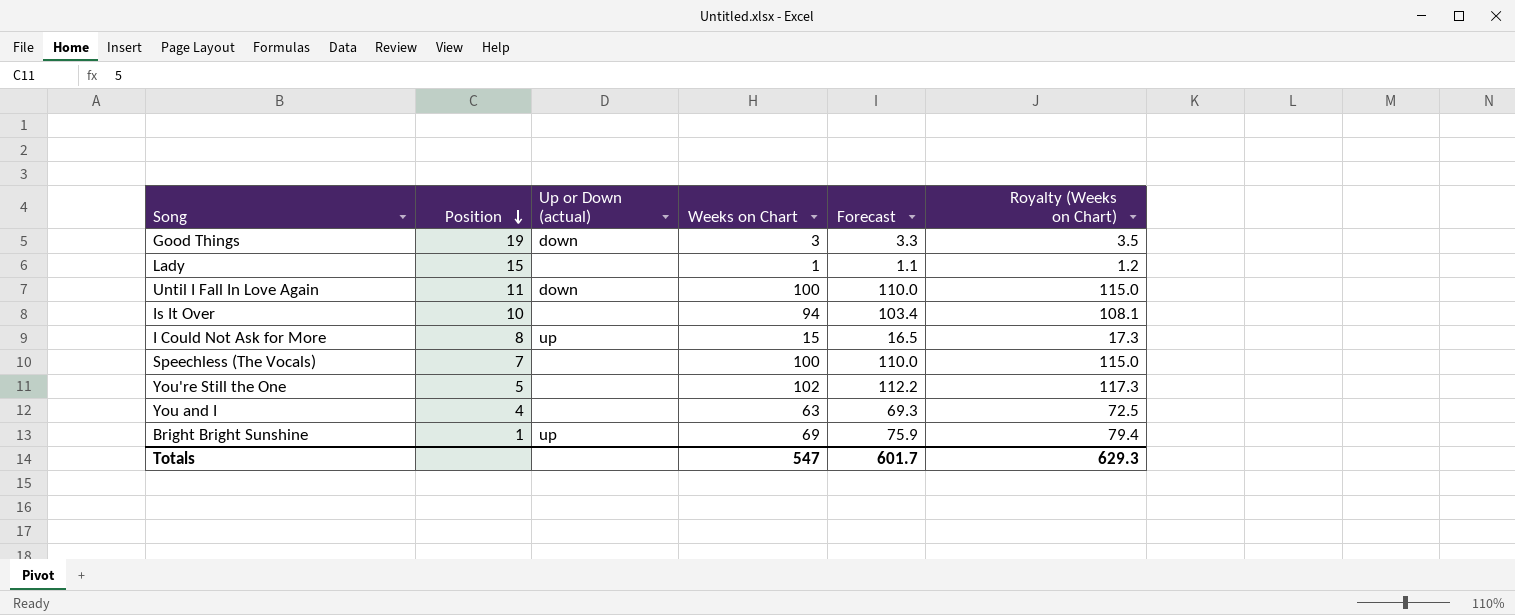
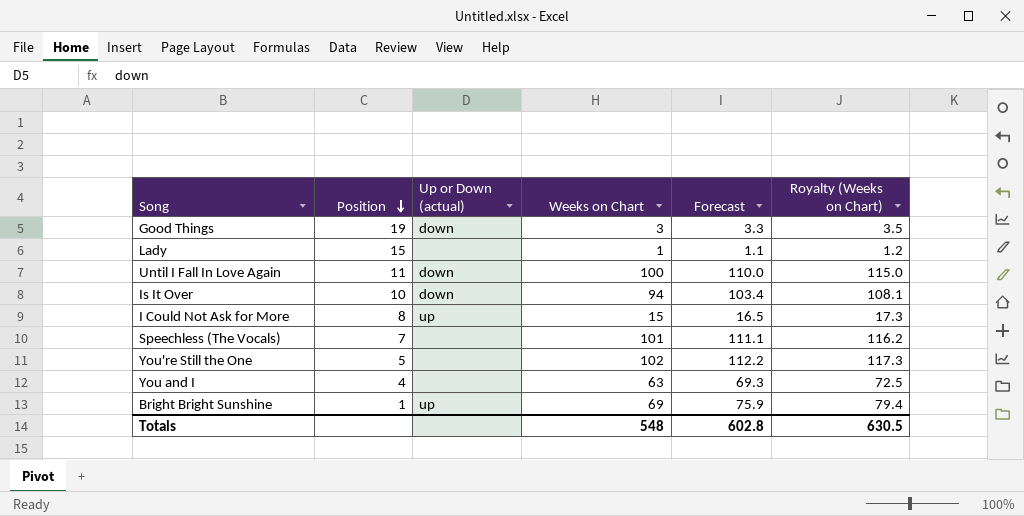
Is It Over | Up or Down (actual): none -> down
Speechless (The Vocals) | Weeks on Chart: 100 -> 101
Speechless (The Vocals) | Forecast: 110.0 -> 111.1
Speechless (The Vocals) | Royalty (Weeks on Chart): 115.0 -> 116.2
Totals | Weeks on Chart: 547 -> 548
Totals | Forecast: 601.7 -> 602.8
Totals | Royalty (Weeks on Chart): 629.3 -> 630.5

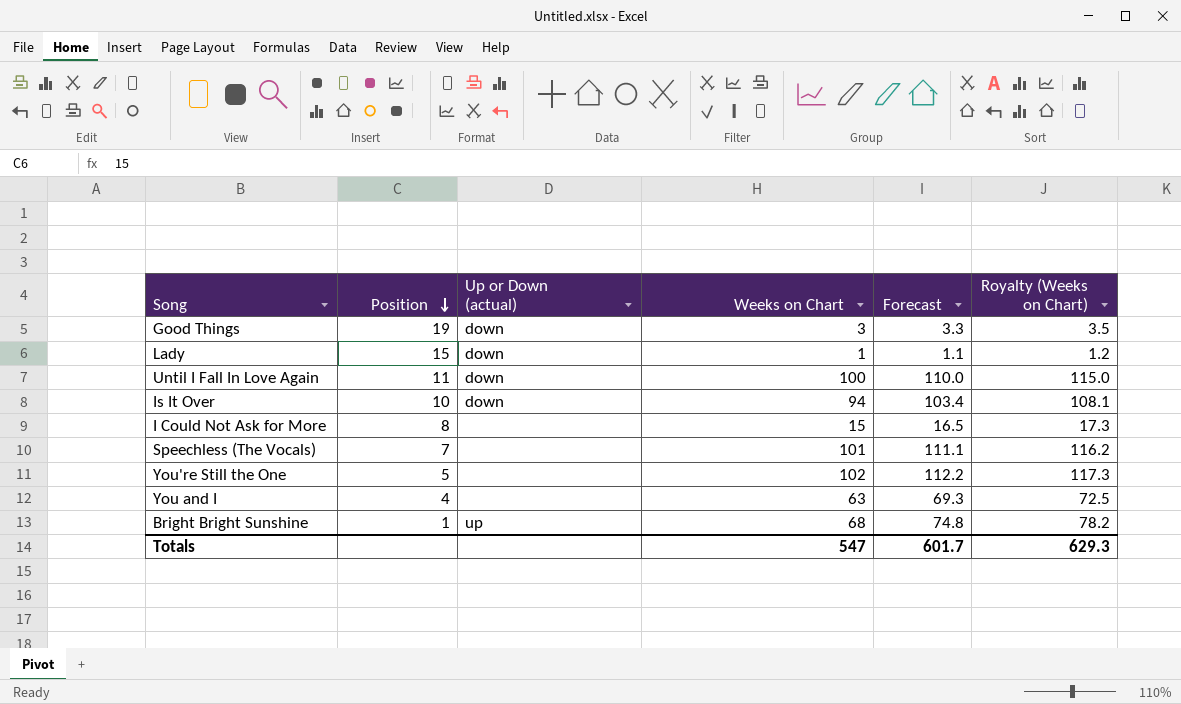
Lady | Up or Down (actual): none -> down
I Could Not Ask for More | Up or Down (actual): up -> none
Bright Bright Sunshine | Weeks on Chart: 69 -> 68
Bright Bright Sunshine | Forecast: 75.9 -> 74.8
Bright Bright Sunshine | Royalty (Weeks on Chart): 79.4 -> 78.2
Totals | Weeks on Chart: 548 -> 547
Totals | Forecast: 602.8 -> 601.7
Totals | Royalty (Weeks on Chart): 630.5 -> 629.3

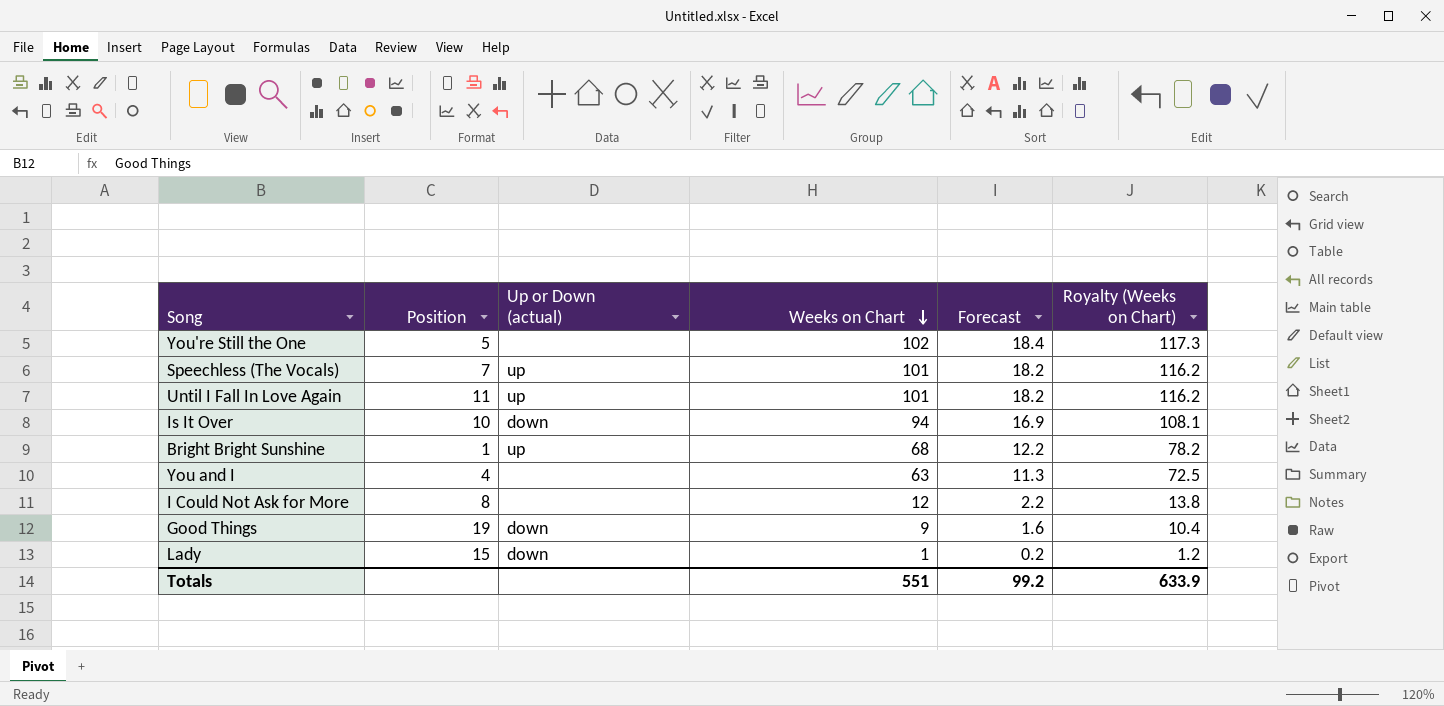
row order: Position descending -> Weeks on Chart descending
column Forecast | formula: [Weeks on Chart] * 1.1 -> [Weeks on Chart] * 0.18
Speechless (The Vocals) | Up or Down (actual): none -> up
Until I Fall In Love Again | Up or Down (actual): down -> up
Until I Fall In Love Again | Weeks on Chart: 100 -> 101
Until I Fall In Love Again | Royalty (Weeks on Chart): 115.0 -> 116.2
I Could Not Ask for More | Weeks on Chart: 15 -> 12
I Could Not Ask for More | Royalty (Weeks on Chart): 17.3 -> 13.8
Good Things | Weeks on Chart: 3 -> 9
Good Things | Royalty (Weeks on Chart): 3.5 -> 10.4
Totals | Weeks on Chart: 547 -> 551
Totals | Forecast: 601.7 -> 99.2
Totals | Royalty (Weeks on Chart): 629.3 -> 633.9

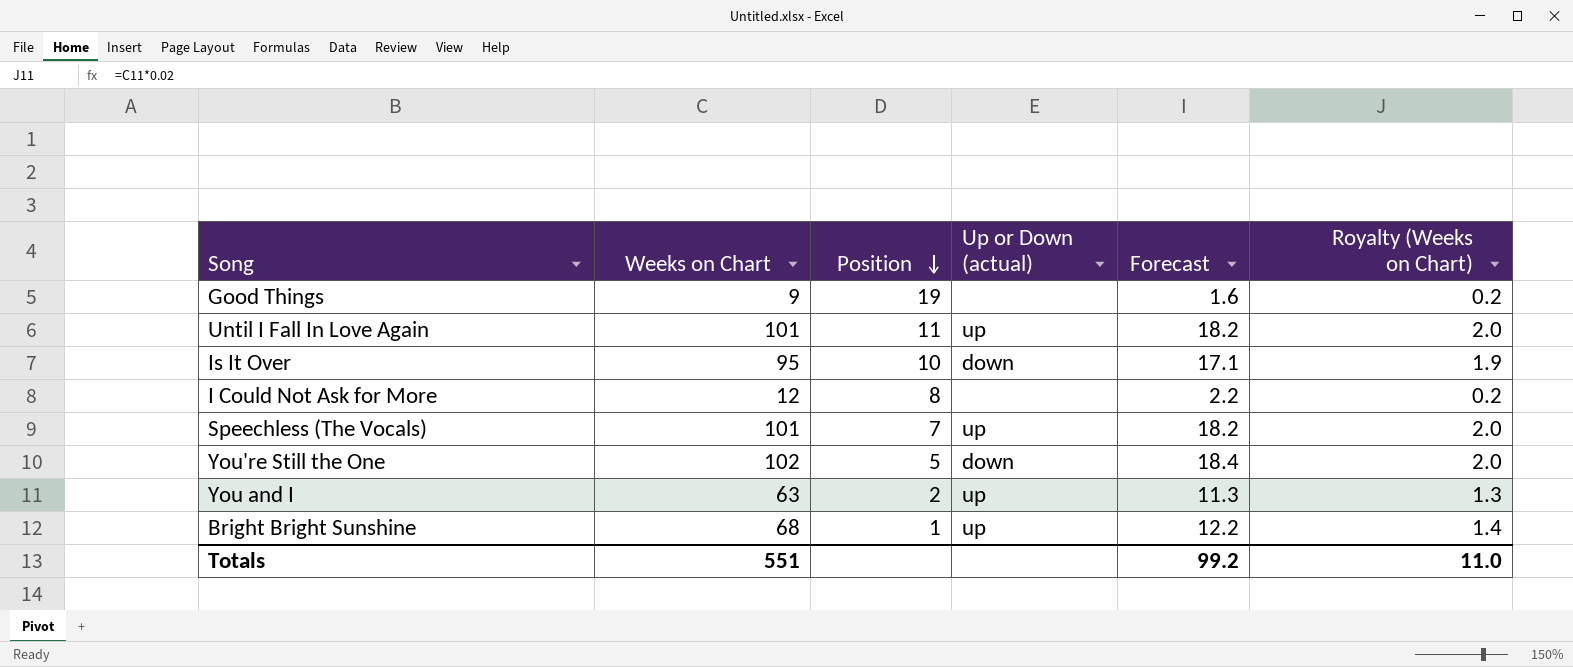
row order: Weeks on Chart descending -> Position descending
column Weeks on Chart | position: 4 -> 2
column Royalty (Weeks on Chart) | formula: [Weeks on Chart] * 1.15 -> [Weeks on Chart] * 0.02
row Lady: 15 | down | 1 | 0.2 | 1.2 -> none
Good Things | Up or Down (actual): down -> none
Is It Over | Weeks on Chart: 94 -> 95
Is It Over | Forecast: 16.9 -> 17.1
You're Still the One | Up or Down (actual): none -> down
You and I | Position: 4 -> 2
You and I | Up or Down (actual): none -> up
Totals | Royalty (Weeks on Chart): 633.9 -> 11.0

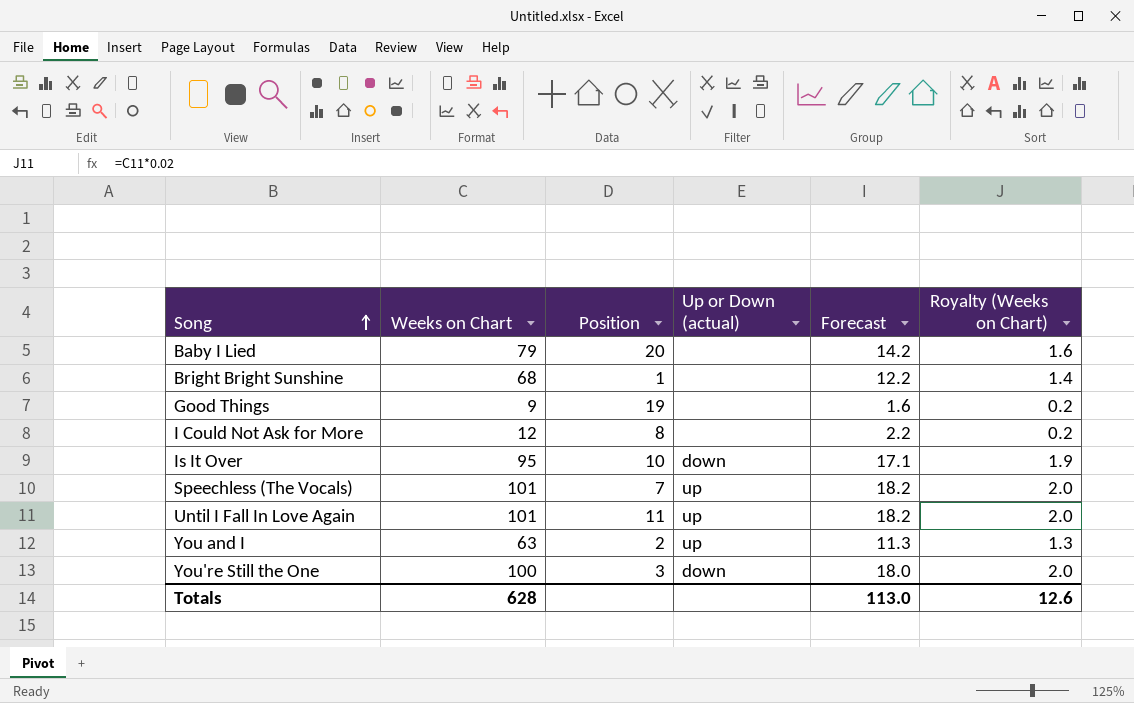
row order: Position descending -> Song ascending
row Baby I Lied: none -> 79 | 20 | none | 14.2 | 1.6
Bright Bright Sunshine | Up or Down (actual): up -> none
You're Still the One | Weeks on Chart: 102 -> 100
You're Still the One | Position: 5 -> 3
You're Still the One | Forecast: 18.4 -> 18.0
Totals | Weeks on Chart: 551 -> 628
Totals | Forecast: 99.2 -> 113.0
Totals | Royalty (Weeks on Chart): 11.0 -> 12.6

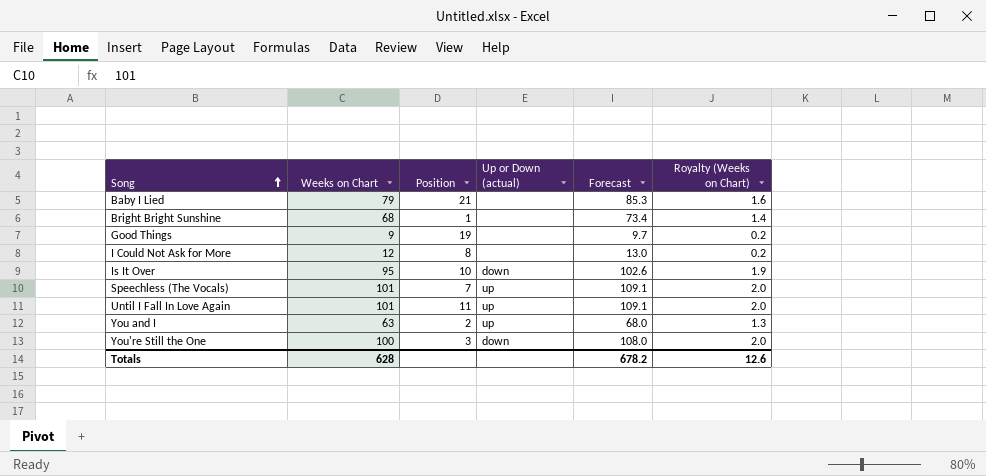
column Forecast | formula: [Weeks on Chart] * 0.18 -> [Weeks on Chart] * 1.08
Baby I Lied | Position: 20 -> 21
Totals | Forecast: 113.0 -> 678.2

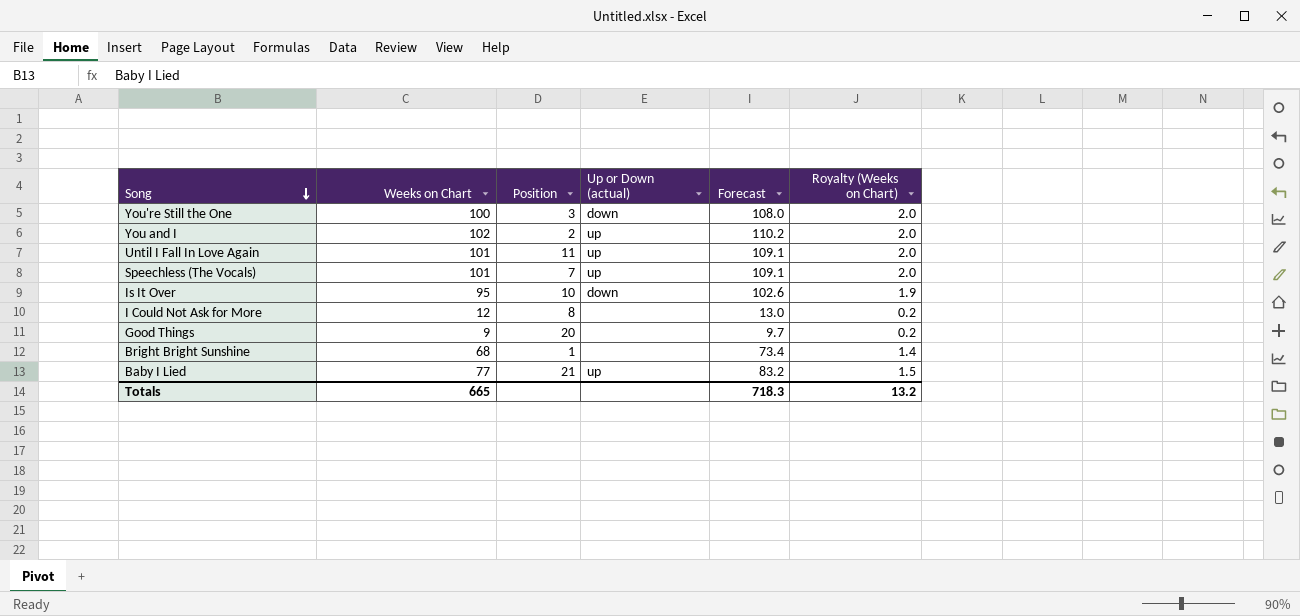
row order: Song ascending -> Song descending
You and I | Weeks on Chart: 63 -> 102
You and I | Forecast: 68.0 -> 110.2
You and I | Royalty (Weeks on Chart): 1.3 -> 2.0
Good Things | Position: 19 -> 20
Baby I Lied | Weeks on Chart: 79 -> 77
Baby I Lied | Up or Down (actual): none -> up
Baby I Lied | Forecast: 85.3 -> 83.2
Baby I Lied | Royalty (Weeks on Chart): 1.6 -> 1.5
Totals | Weeks on Chart: 628 -> 665
Totals | Forecast: 678.2 -> 718.3
Totals | Royalty (Weeks on Chart): 12.6 -> 13.2

